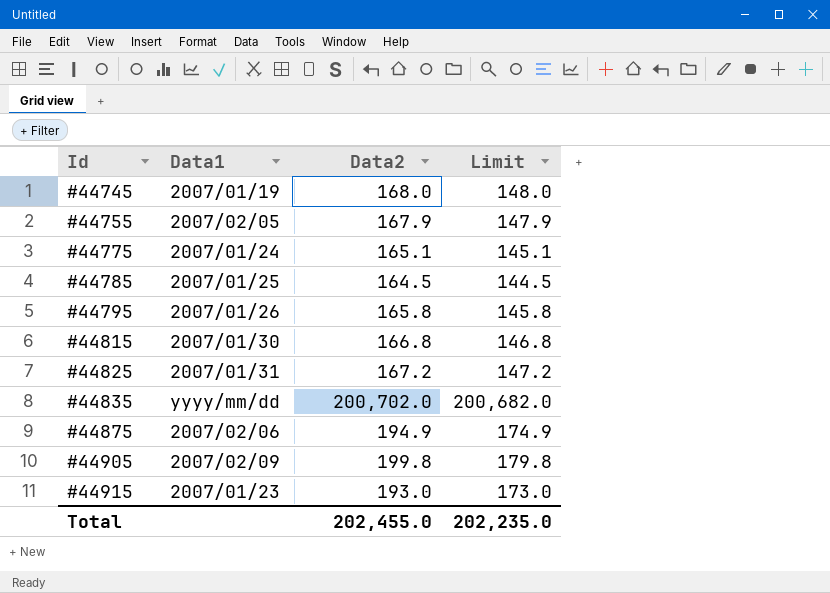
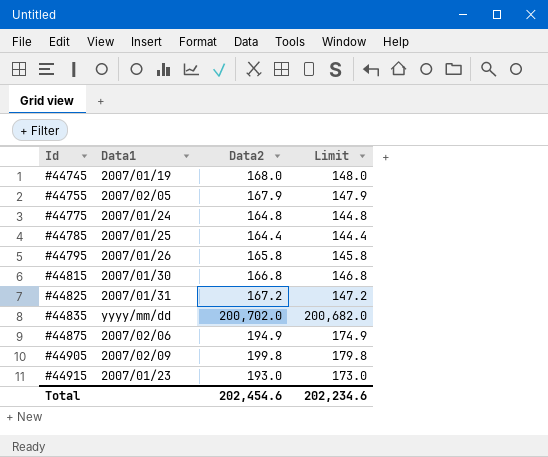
#44775 | Data2: 165.1 -> 164.8
#44775 | Limit: 145.1 -> 144.8
#44785 | Data2: 164.5 -> 164.4
#44785 | Limit: 144.5 -> 144.4
Total | Data2: 202,455.0 -> 202,454.6
Total | Limit: 202,235.0 -> 202,234.6

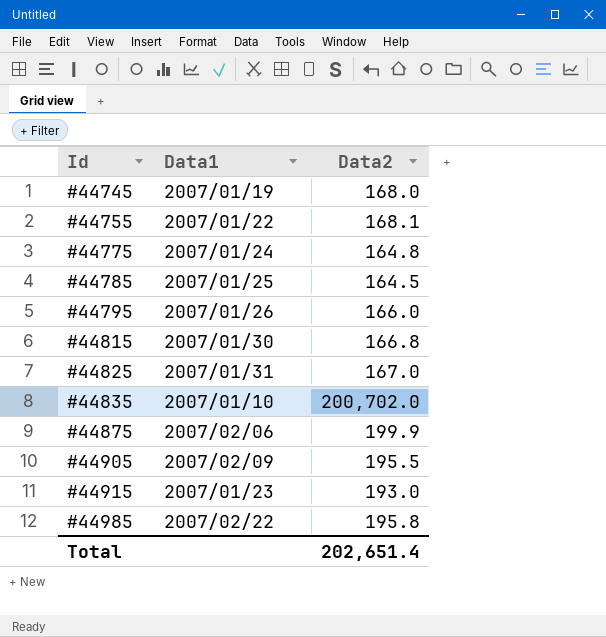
column Limit | formula: [Data2] - 20 -> none
#44755 | Data1: 2007/02/05 -> 2007/01/22
#44755 | Data2: 167.9 -> 168.1
#44785 | Data2: 164.4 -> 164.5
#44795 | Data2: 165.8 -> 166.0
#44825 | Data2: 167.2 -> 167.0
#44835 | Data1: yyyy/mm/dd -> 2007/01/10
#44875 | Data2: 194.9 -> 199.9
#44905 | Data2: 199.8 -> 195.5
row #44985: none -> 2007/02/22 | 195.8
Total | Data2: 202,454.6 -> 202,651.4

